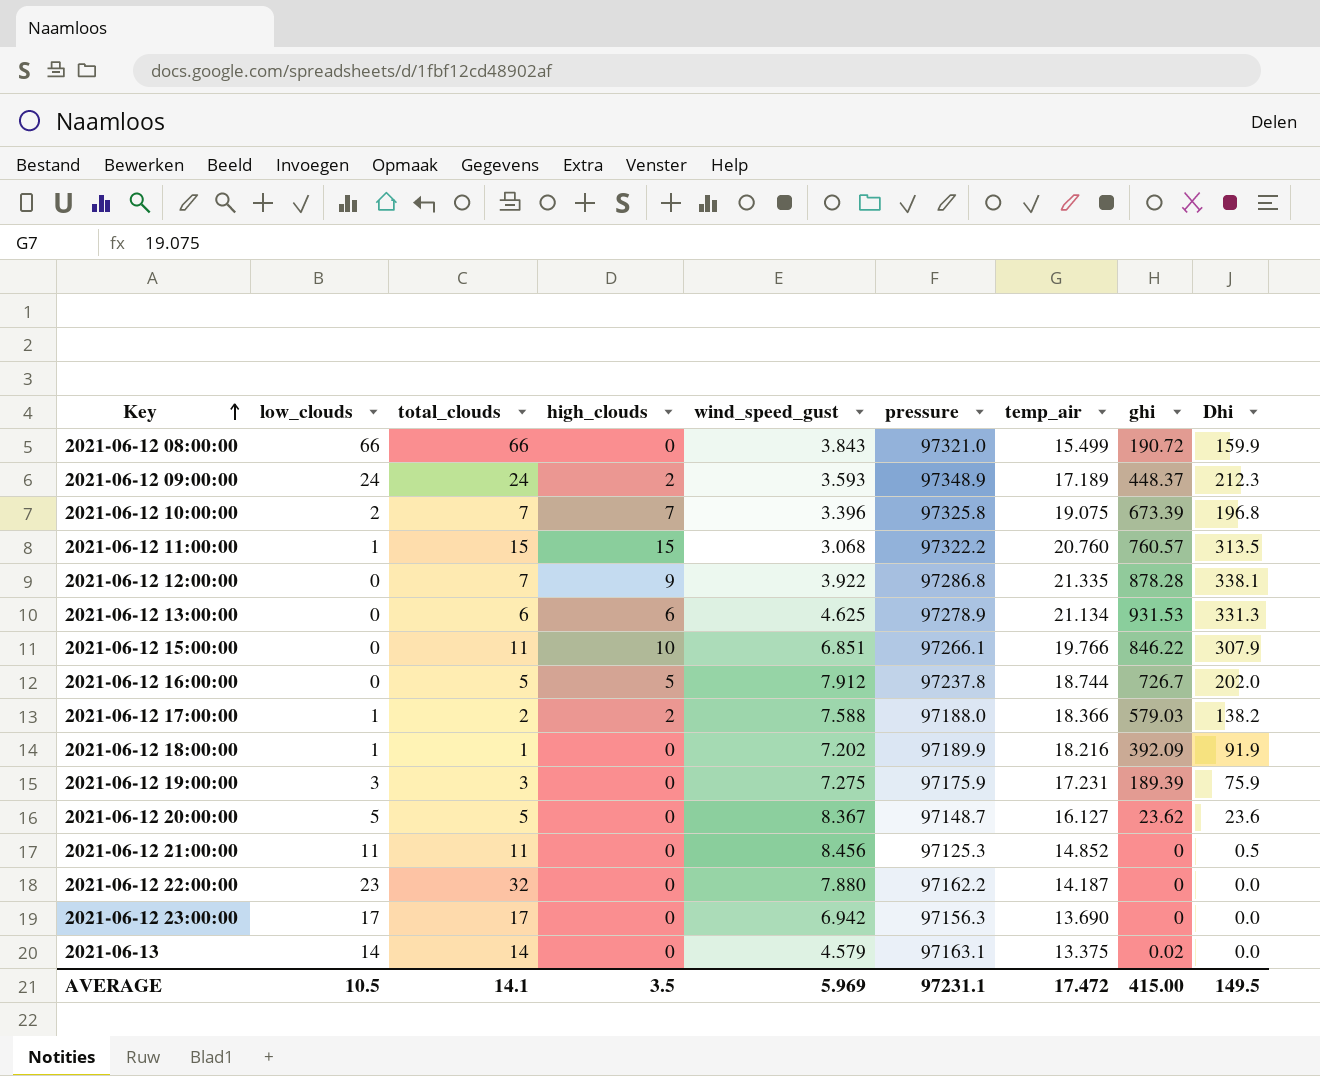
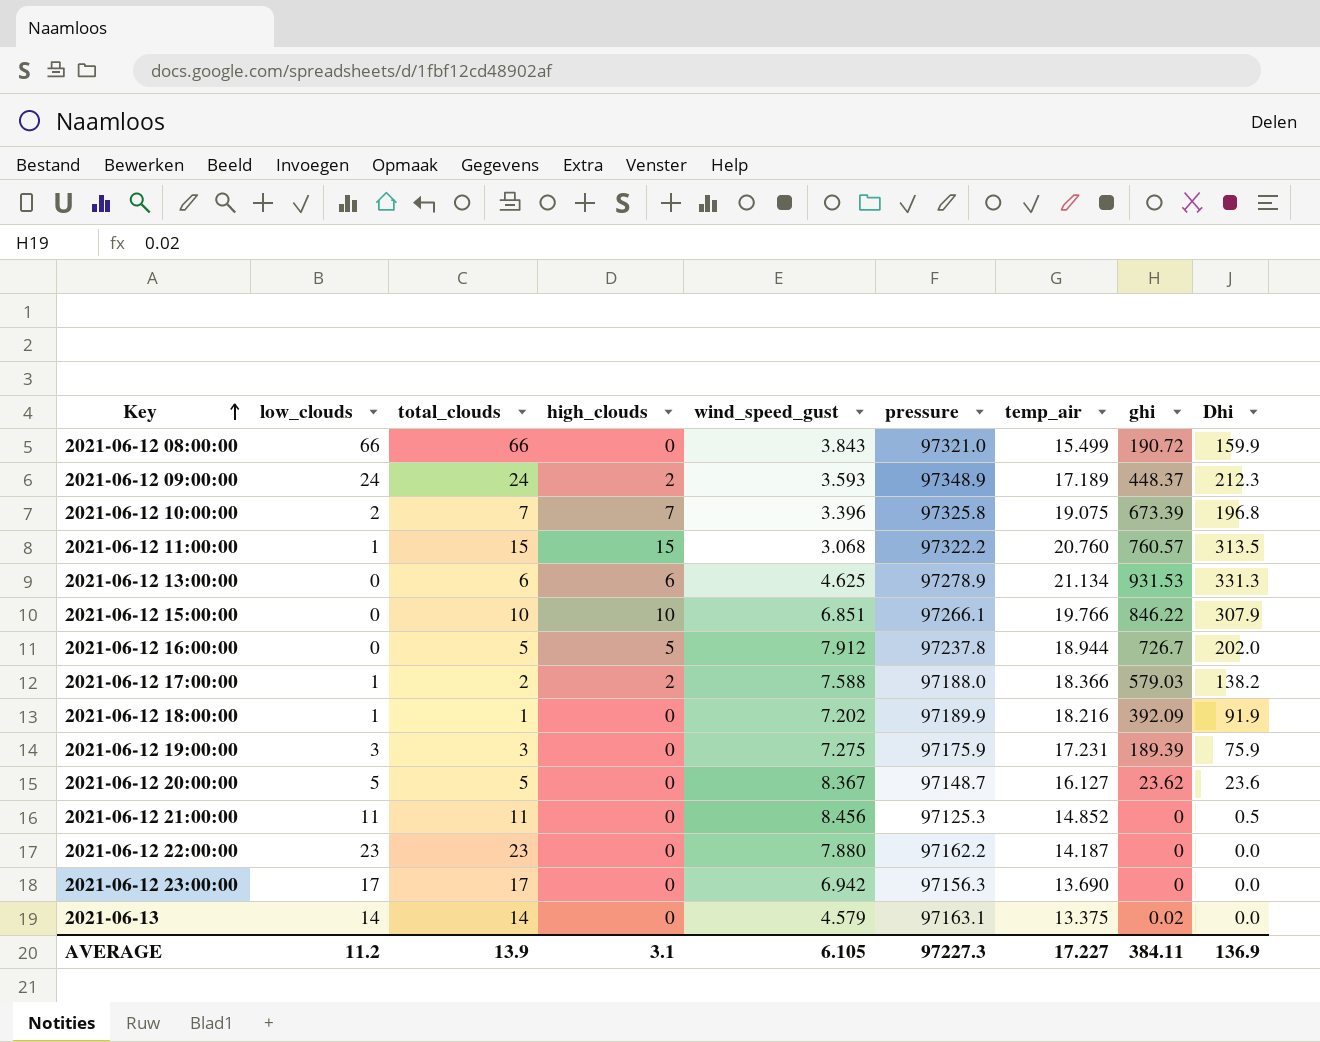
row 2021-06-12 12:00:00: 0 | 7 | 9 | 3.922 | 97286.8 | 21.335 | 878.28 | 338.1 -> none
2021-06-12 15:00:00 | total_clouds: 11 -> 10
2021-06-12 16:00:00 | temp_air: 18.744 -> 18.944
2021-06-12 22:00:00 | total_clouds: 32 -> 23
AVERAGE | low_clouds: 10.5 -> 11.2
AVERAGE | total_clouds: 14.1 -> 13.9
AVERAGE | high_clouds: 3.5 -> 3.1
AVERAGE | wind_speed_gust: 5.969 -> 6.105
AVERAGE | pressure: 97231.1 -> 97227.3
AVERAGE | temp_air: 17.472 -> 17.227
AVERAGE | ghi: 415.00 -> 384.11
AVERAGE | Dhi: 149.5 -> 136.9

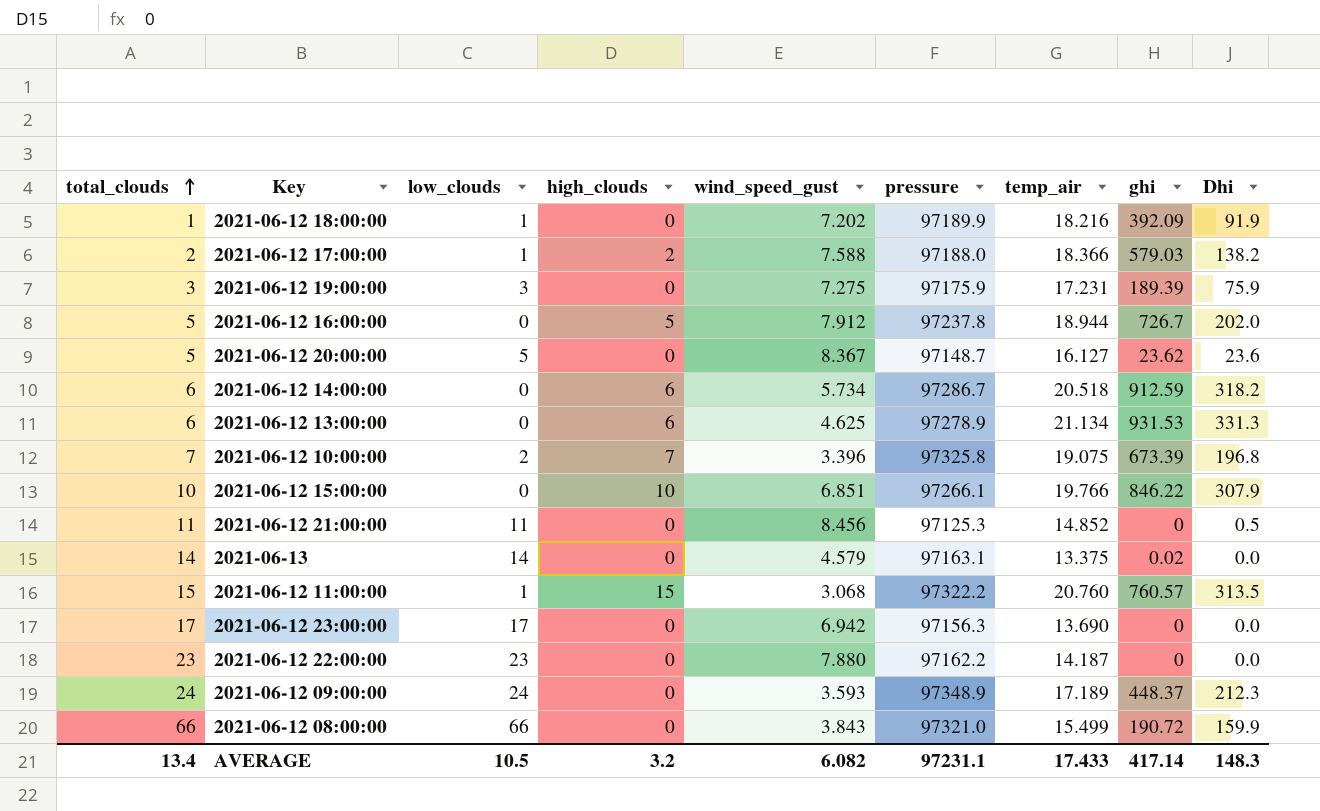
row order: Key ascending -> total_clouds ascending
column total_clouds | position: 3 -> 1
row 2021-06-12 14:00:00: none -> 6 | 0 | 6 | 5.734 | 97286.7 | 20.518 | 912.59 | 318.2
2021-06-12 09:00:00 | high_clouds: 2 -> 0
AVERAGE | total_clouds: 13.9 -> 13.4
AVERAGE | low_clouds: 11.2 -> 10.5
AVERAGE | high_clouds: 3.1 -> 3.2
AVERAGE | wind_speed_gust: 6.105 -> 6.082
AVERAGE | pressure: 97227.3 -> 97231.1
AVERAGE | temp_air: 17.227 -> 17.433
AVERAGE | ghi: 384.11 -> 417.14
AVERAGE | Dhi: 136.9 -> 148.3

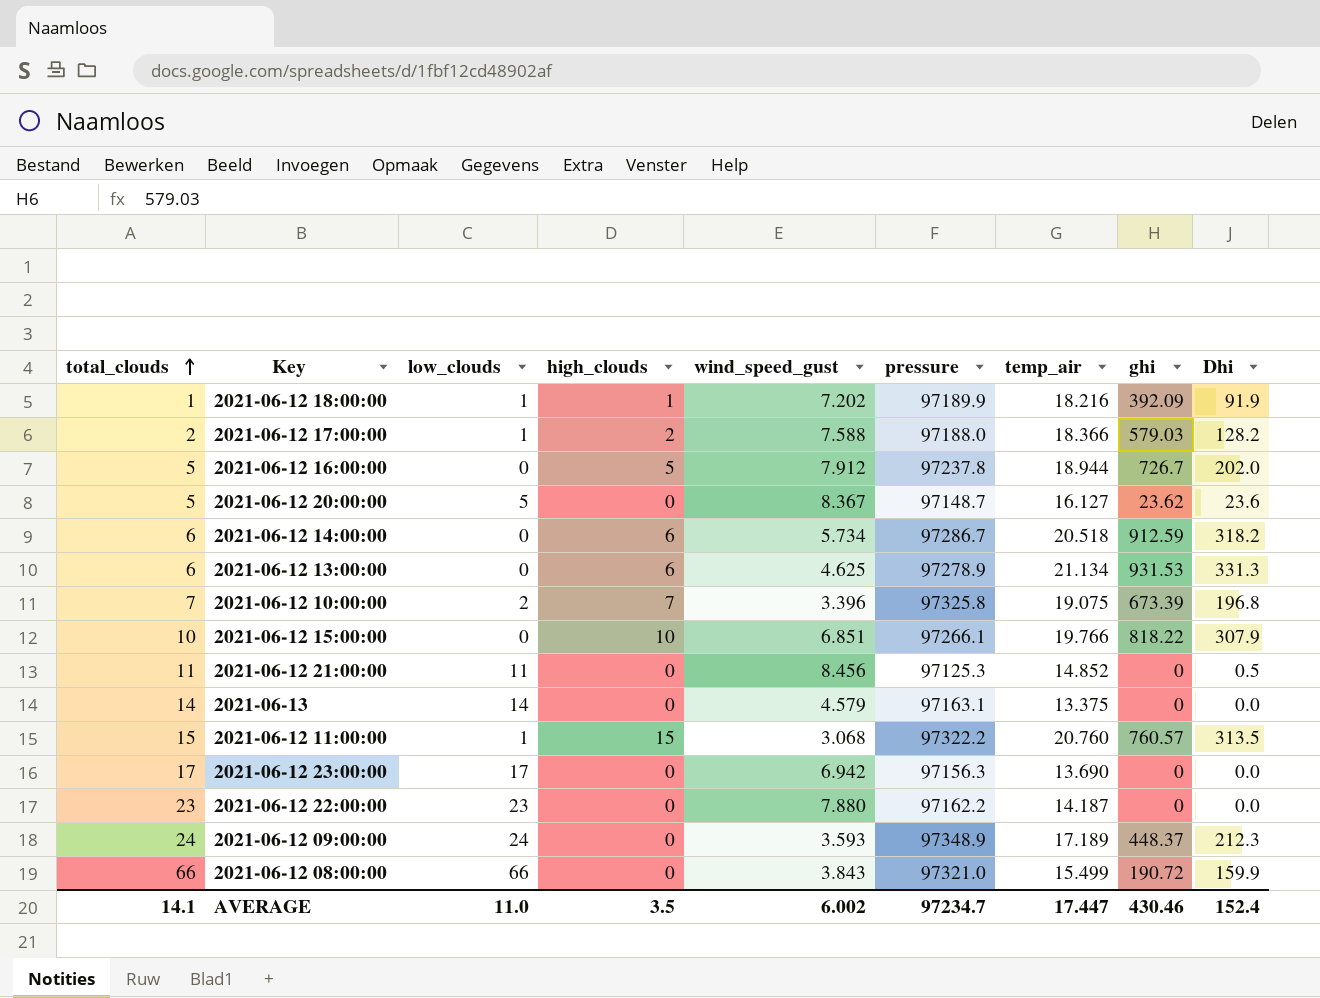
row 2021-06-12 19:00:00: 3 | 3 | 0 | 7.275 | 97175.9 | 17.231 | 189.39 | 75.9 -> none
2021-06-12 18:00:00 | high_clouds: 0 -> 1
2021-06-12 17:00:00 | Dhi: 138.2 -> 128.2
2021-06-12 15:00:00 | ghi: 846.22 -> 818.22
2021-06-13 | ghi: 0.02 -> 0
AVERAGE | total_clouds: 13.4 -> 14.1
AVERAGE | low_clouds: 10.5 -> 11.0
AVERAGE | high_clouds: 3.2 -> 3.5
AVERAGE | wind_speed_gust: 6.082 -> 6.002
AVERAGE | pressure: 97231.1 -> 97234.7
AVERAGE | temp_air: 17.433 -> 17.447
AVERAGE | ghi: 417.14 -> 430.46
AVERAGE | Dhi: 148.3 -> 152.4

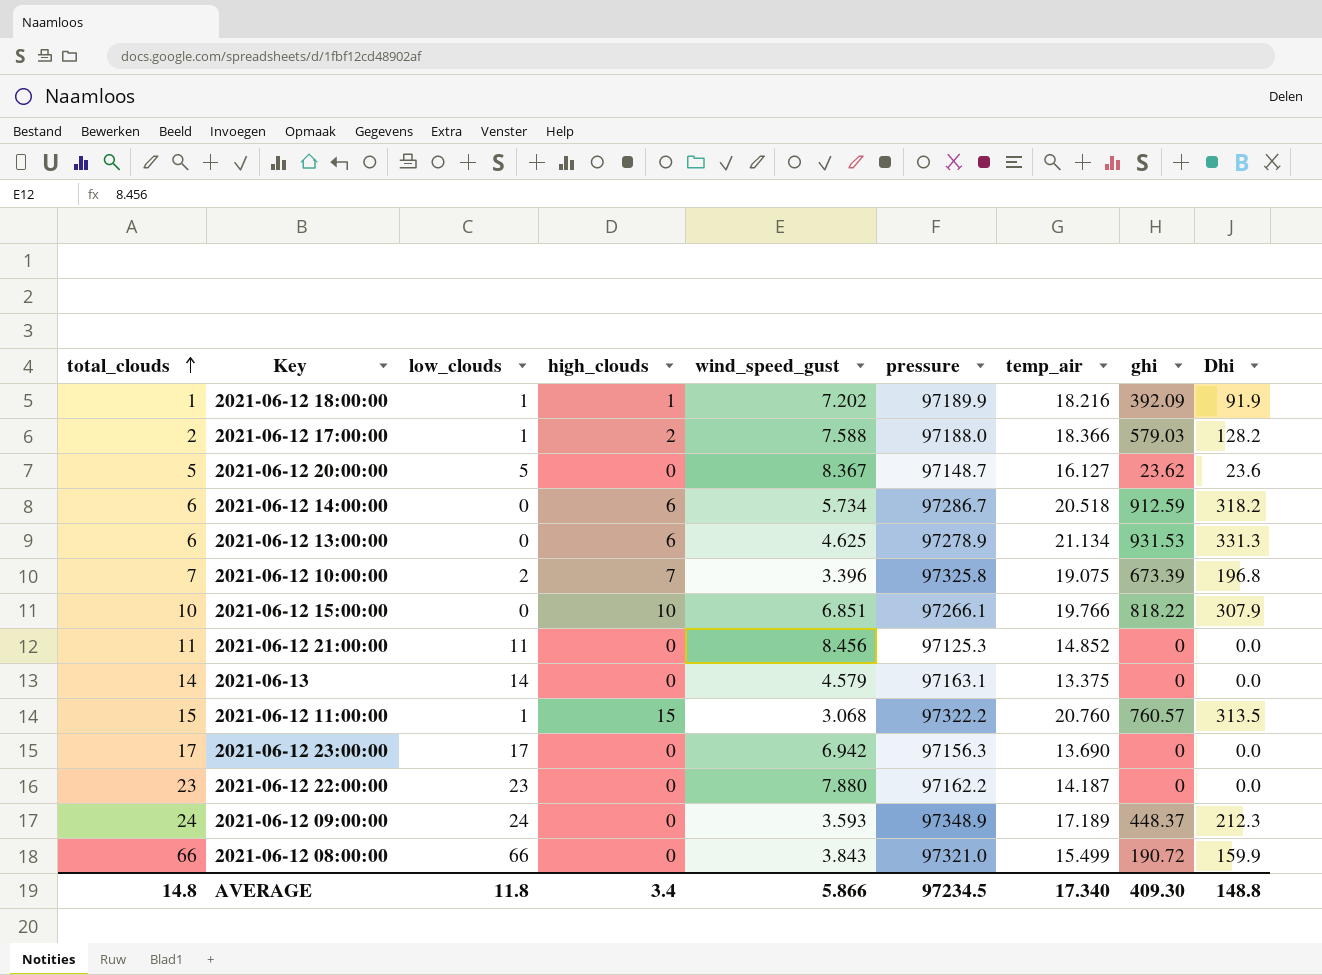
row 2021-06-12 16:00:00: 5 | 0 | 5 | 7.912 | 97237.8 | 18.944 | 726.7 | 202.0 -> none
2021-06-12 21:00:00 | Dhi: 0.5 -> 0.0
AVERAGE | total_clouds: 14.1 -> 14.8
AVERAGE | low_clouds: 11.0 -> 11.8
AVERAGE | high_clouds: 3.5 -> 3.4
AVERAGE | wind_speed_gust: 6.002 -> 5.866
AVERAGE | pressure: 97234.7 -> 97234.5
AVERAGE | temp_air: 17.447 -> 17.340
AVERAGE | ghi: 430.46 -> 409.30
AVERAGE | Dhi: 152.4 -> 148.8

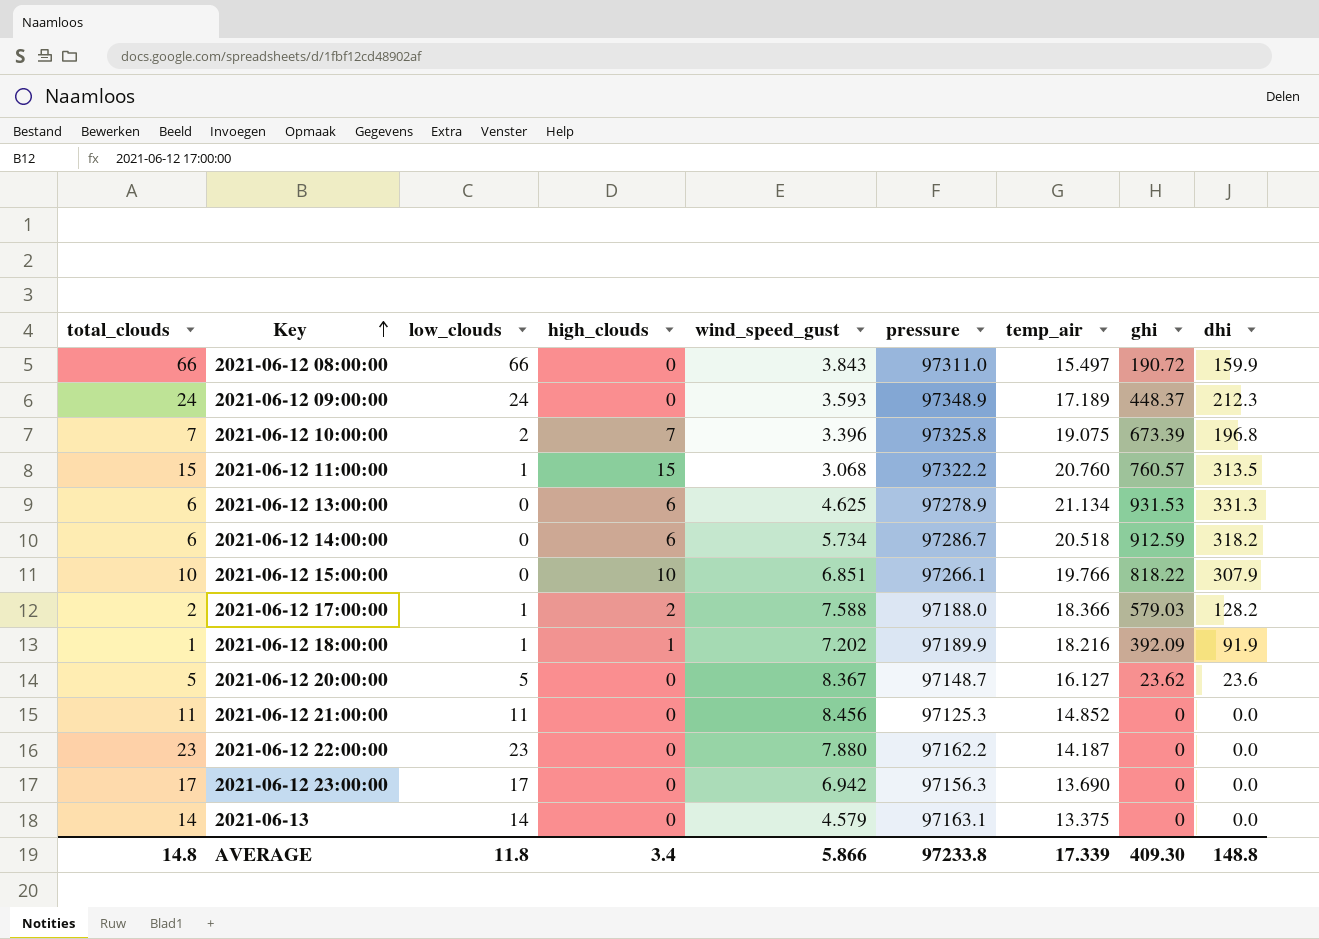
row order: total_clouds ascending -> Key ascending
column name: Dhi -> dhi
2021-06-12 08:00:00 | pressure: 97321.0 -> 97311.0
2021-06-12 08:00:00 | temp_air: 15.499 -> 15.497
AVERAGE | pressure: 97234.5 -> 97233.8
AVERAGE | temp_air: 17.340 -> 17.339

